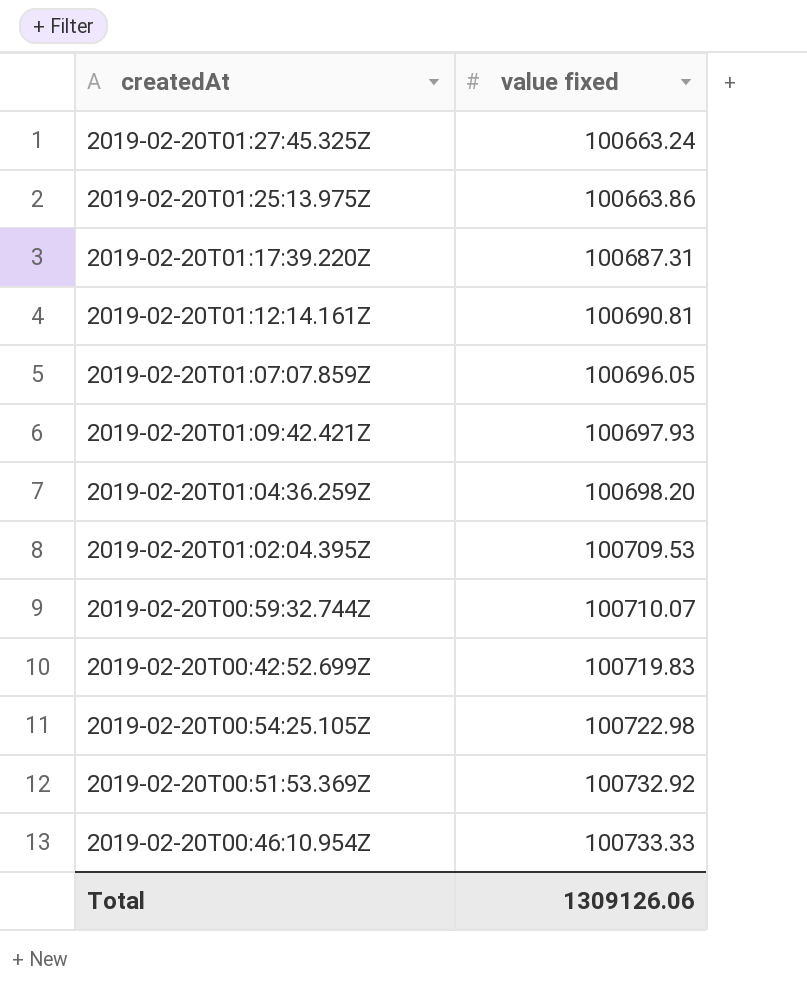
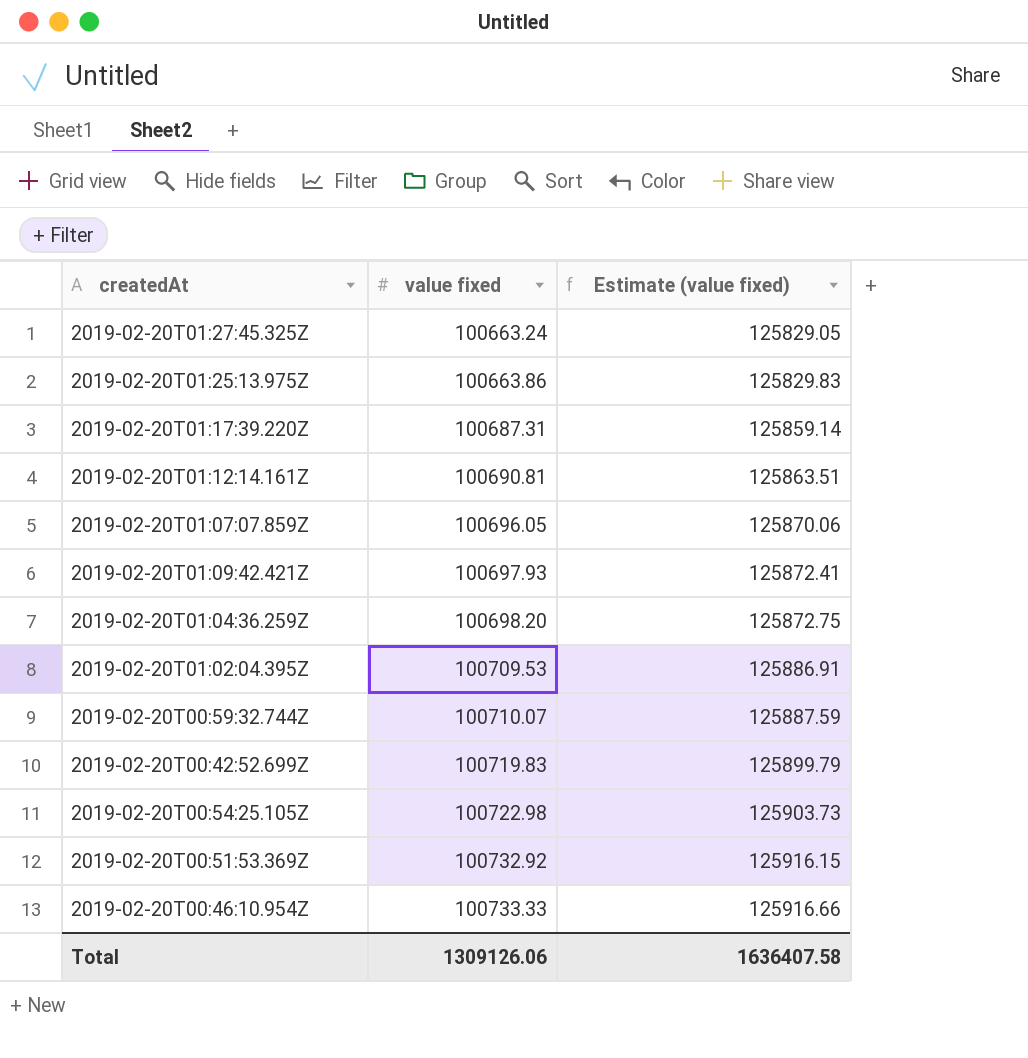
column Estimate (value fixed) | formula: none -> [value fixed] * 1.25

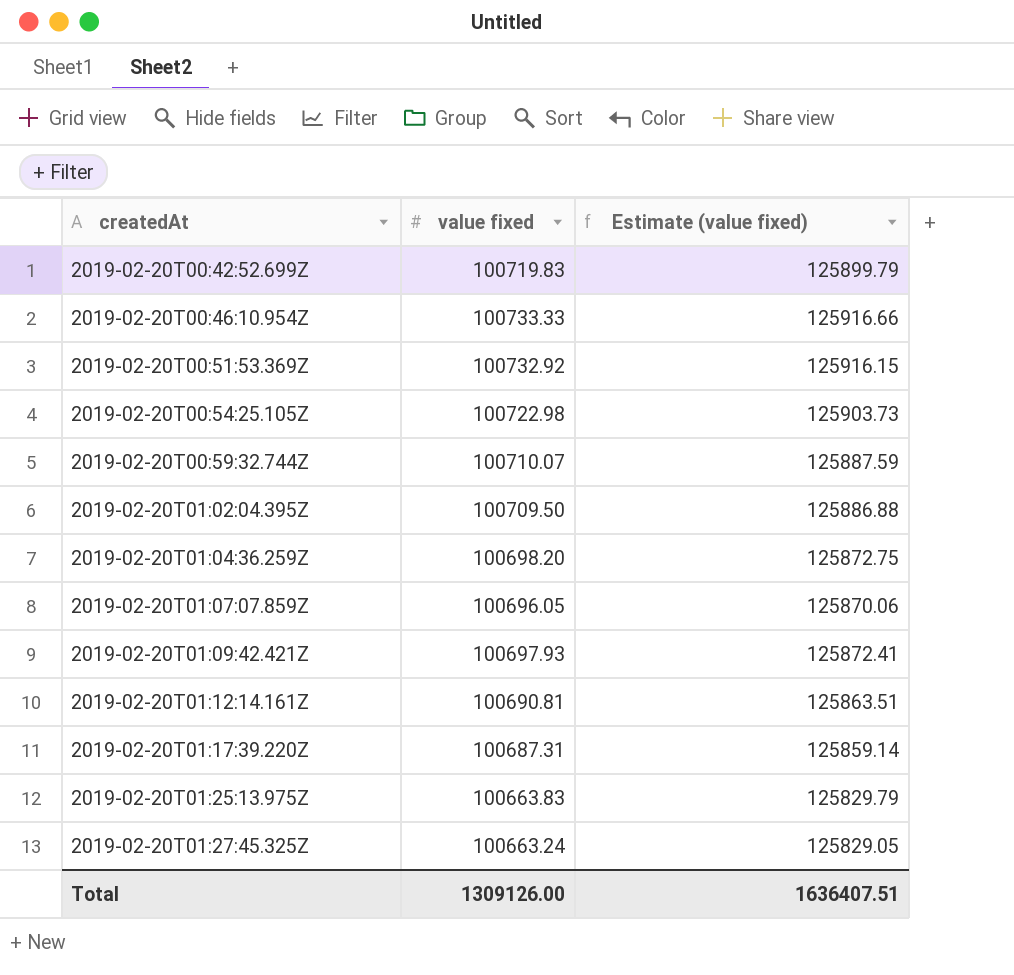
row order: value fixed ascending -> createdAt ascending
2019-02-20T01:02:04.395Z | value fixed: 100709.53 -> 100709.50
2019-02-20T01:02:04.395Z | Estimate (value fixed): 125886.91 -> 125886.88
2019-02-20T01:25:13.975Z | value fixed: 100663.86 -> 100663.83
2019-02-20T01:25:13.975Z | Estimate (value fixed): 125829.83 -> 125829.79
Total | value fixed: 1309126.06 -> 1309126.00
Total | Estimate (value fixed): 1636407.58 -> 1636407.51

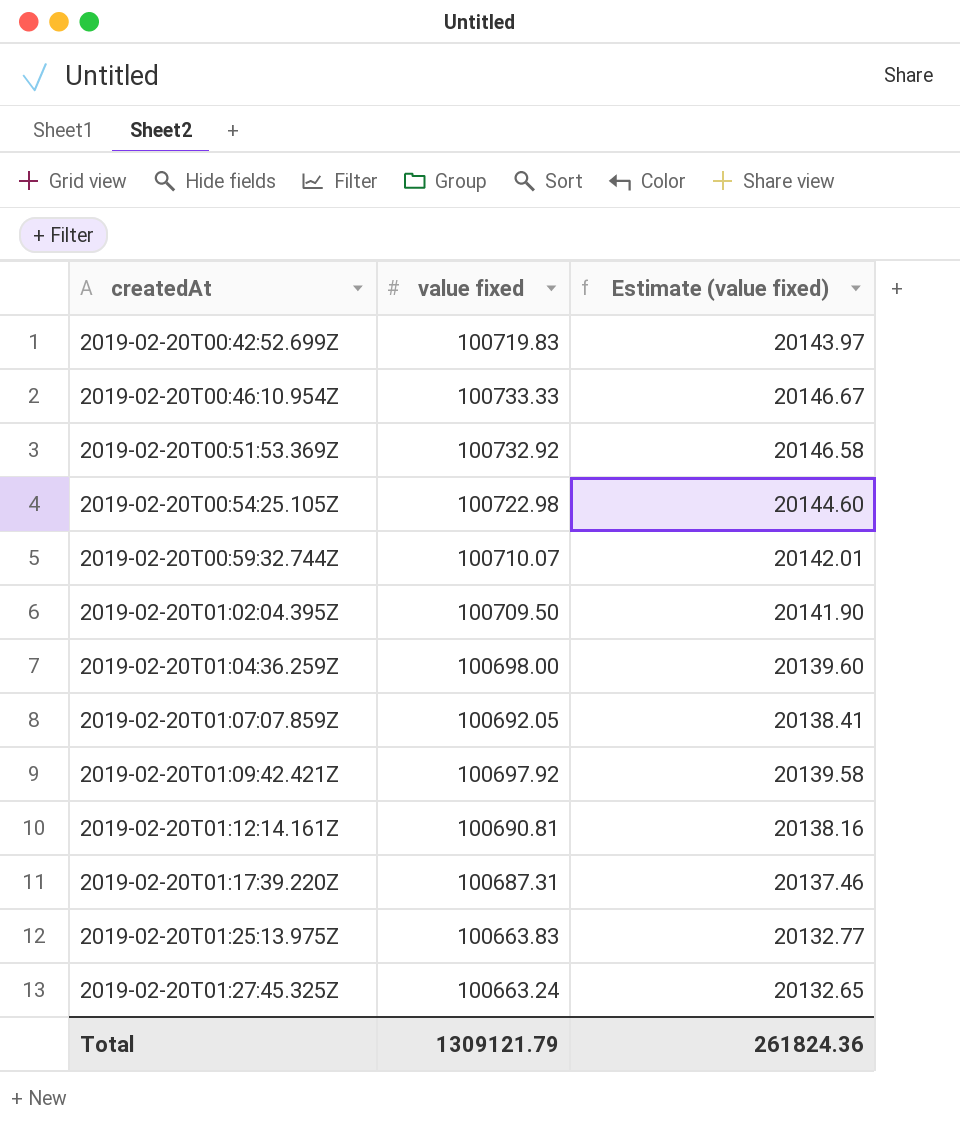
column Estimate (value fixed) | formula: [value fixed] * 1.25 -> [value fixed] * 0.2
2019-02-20T01:04:36.259Z | value fixed: 100698.20 -> 100698.00
2019-02-20T01:07:07.859Z | value fixed: 100696.05 -> 100692.05
2019-02-20T01:09:42.421Z | value fixed: 100697.93 -> 100697.92
Total | value fixed: 1309126.00 -> 1309121.79
Total | Estimate (value fixed): 1636407.51 -> 261824.36

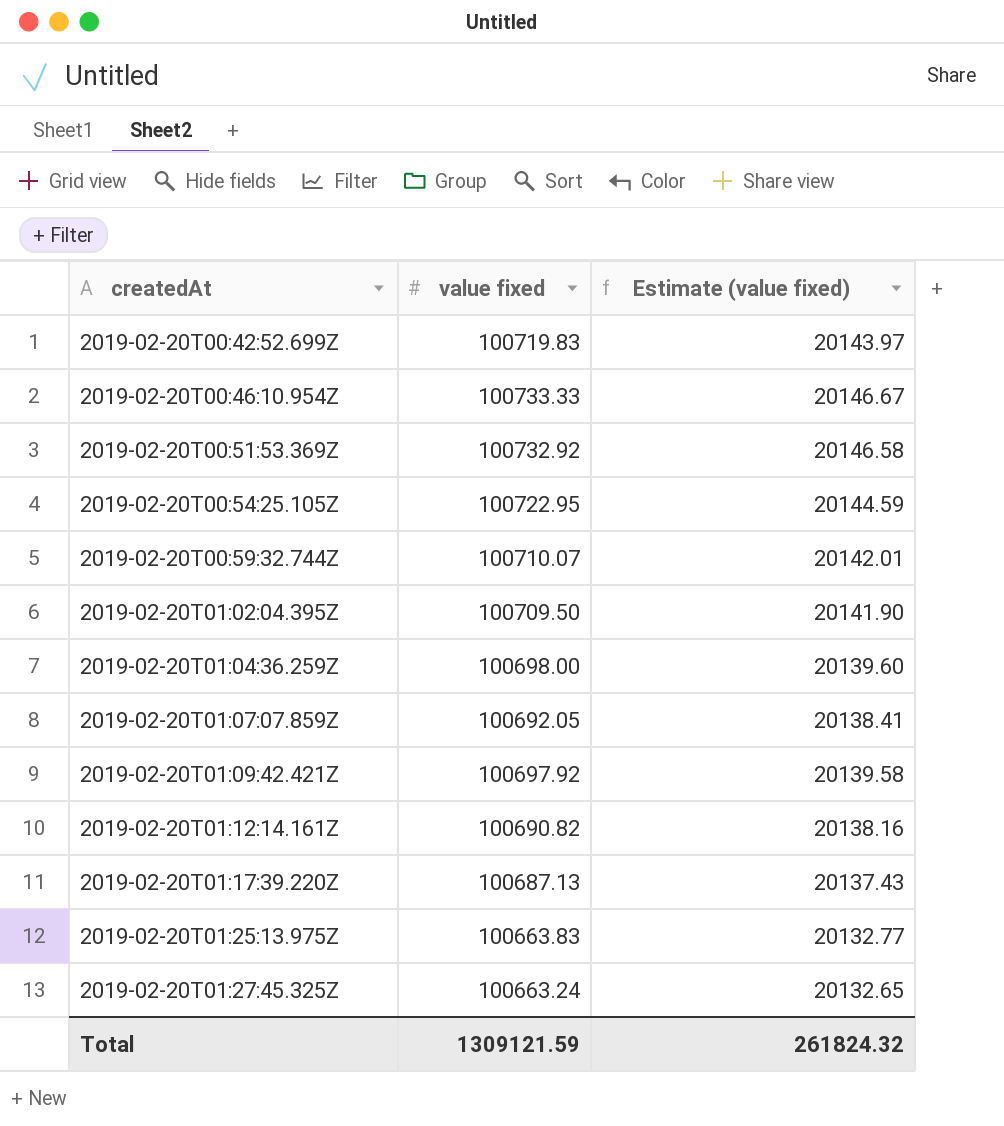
2019-02-20T00:54:25.105Z | value fixed: 100722.98 -> 100722.95
2019-02-20T00:54:25.105Z | Estimate (value fixed): 20144.60 -> 20144.59
2019-02-20T01:12:14.161Z | value fixed: 100690.81 -> 100690.82
2019-02-20T01:17:39.220Z | value fixed: 100687.31 -> 100687.13
2019-02-20T01:17:39.220Z | Estimate (value fixed): 20137.46 -> 20137.43
Total | value fixed: 1309121.79 -> 1309121.59
Total | Estimate (value fixed): 261824.36 -> 261824.32

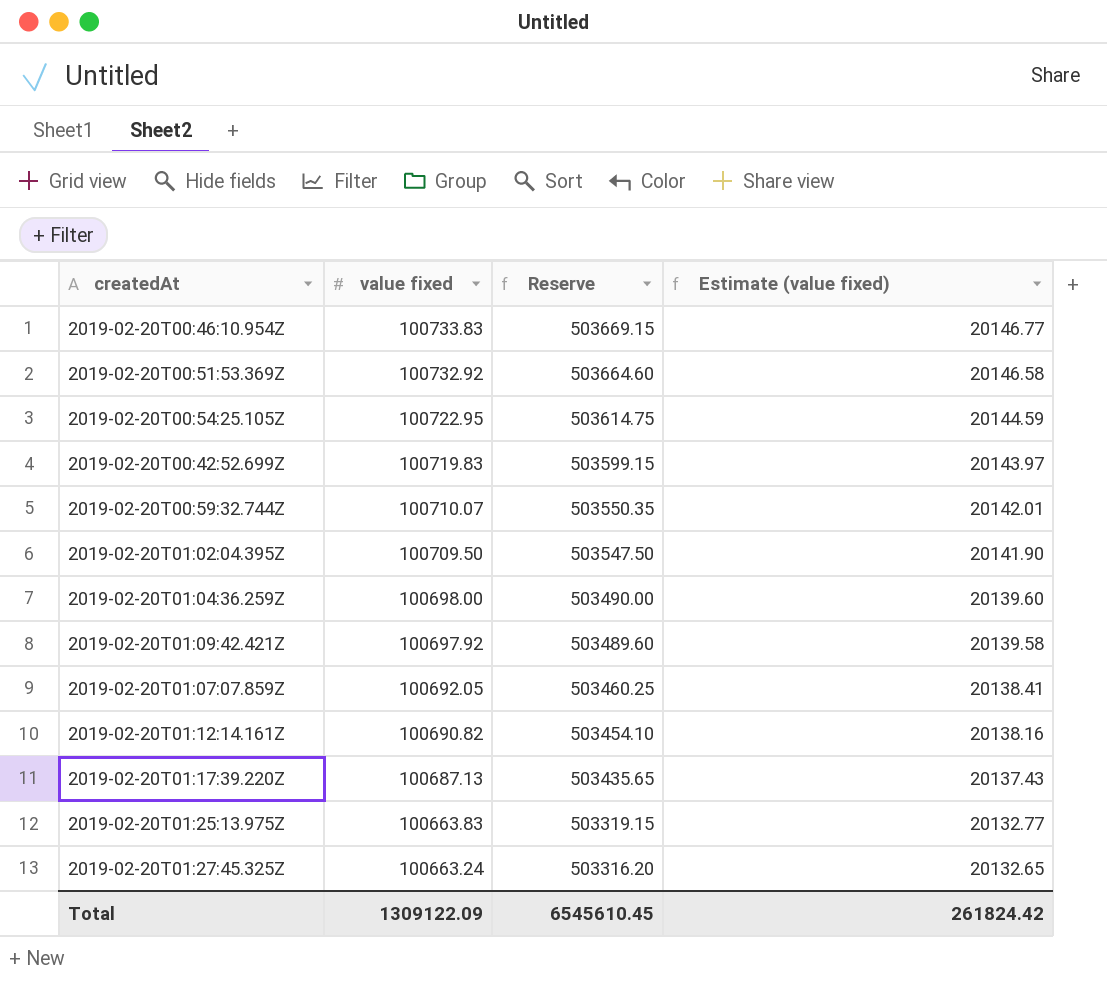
row order: createdAt ascending -> value fixed descending
column Reserve | formula: none -> [value fixed] * 5
2019-02-20T00:46:10.954Z | value fixed: 100733.33 -> 100733.83
2019-02-20T00:46:10.954Z | Estimate (value fixed): 20146.67 -> 20146.77
Total | value fixed: 1309121.59 -> 1309122.09
Total | Estimate (value fixed): 261824.32 -> 261824.42

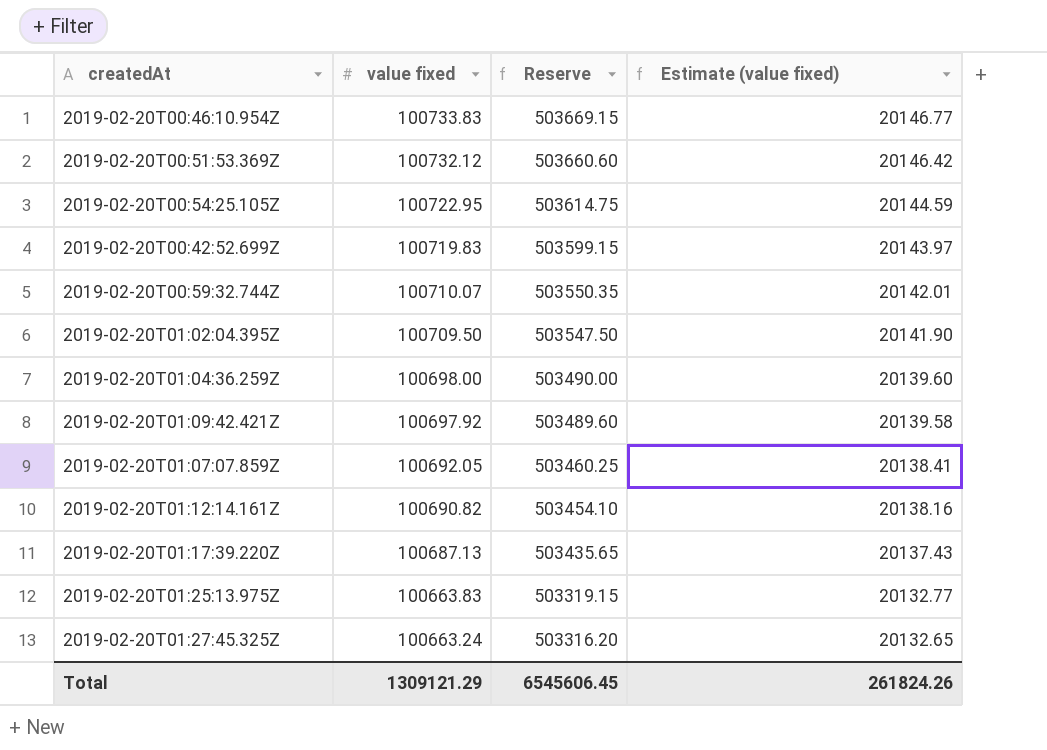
2019-02-20T00:51:53.369Z | value fixed: 100732.92 -> 100732.12
2019-02-20T00:51:53.369Z | Reserve: 503664.60 -> 503660.60
2019-02-20T00:51:53.369Z | Estimate (value fixed): 20146.58 -> 20146.42
Total | value fixed: 1309122.09 -> 1309121.29
Total | Reserve: 6545610.45 -> 6545606.45
Total | Estimate (value fixed): 261824.42 -> 261824.26

